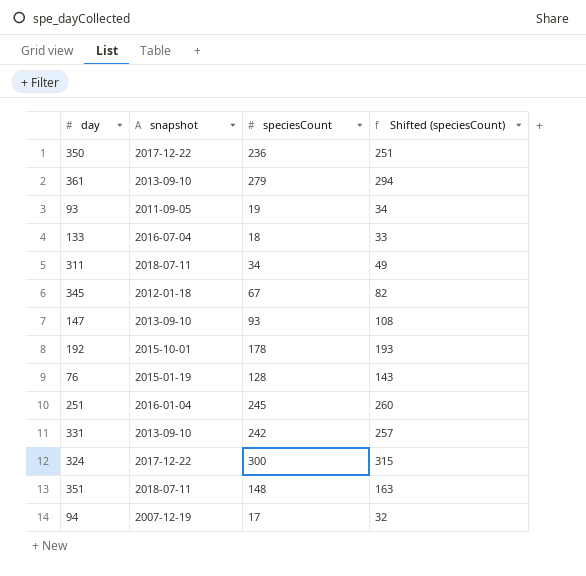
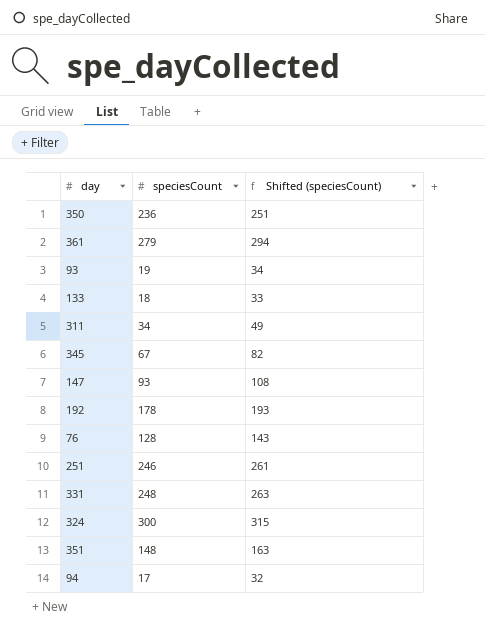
column snapshot | position: 2 -> none
251 | speciesCount: 245 -> 246
251 | Shifted (speciesCount): 260 -> 261
331 | speciesCount: 242 -> 248
331 | Shifted (speciesCount): 257 -> 263

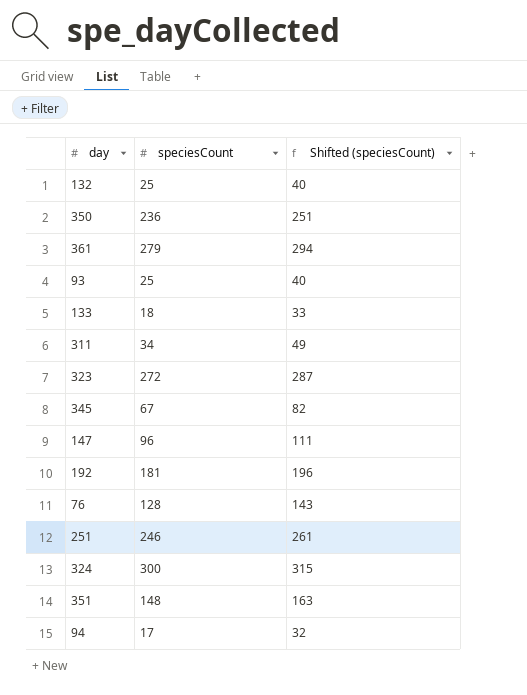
row 331: 248 | 263 -> none
row 132: none -> 25 | 40
93 | speciesCount: 19 -> 25
93 | Shifted (speciesCount): 34 -> 40
row 323: none -> 272 | 287
147 | speciesCount: 93 -> 96
147 | Shifted (speciesCount): 108 -> 111
192 | speciesCount: 178 -> 181
192 | Shifted (speciesCount): 193 -> 196

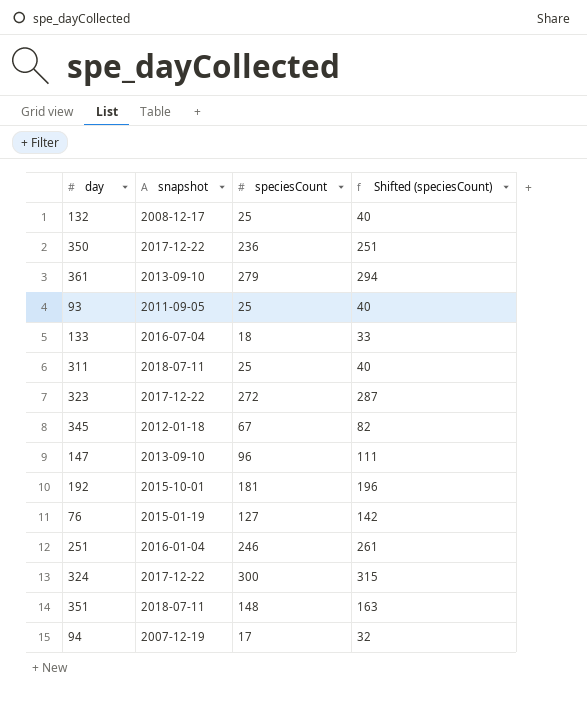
column snapshot | position: none -> 2
311 | speciesCount: 34 -> 25
311 | Shifted (speciesCount): 49 -> 40
76 | speciesCount: 128 -> 127
76 | Shifted (speciesCount): 143 -> 142

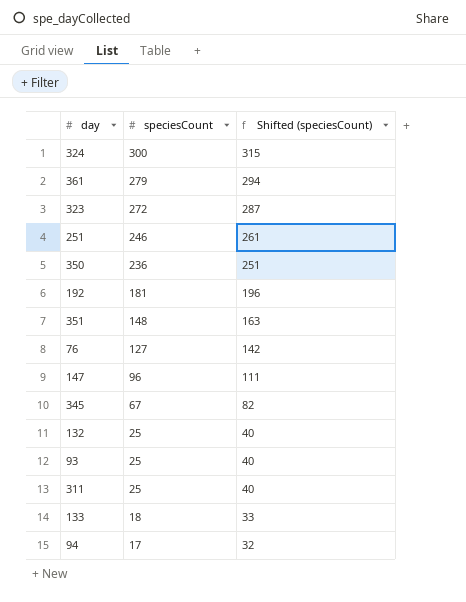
row order: none -> speciesCount descending
column snapshot | position: 2 -> none

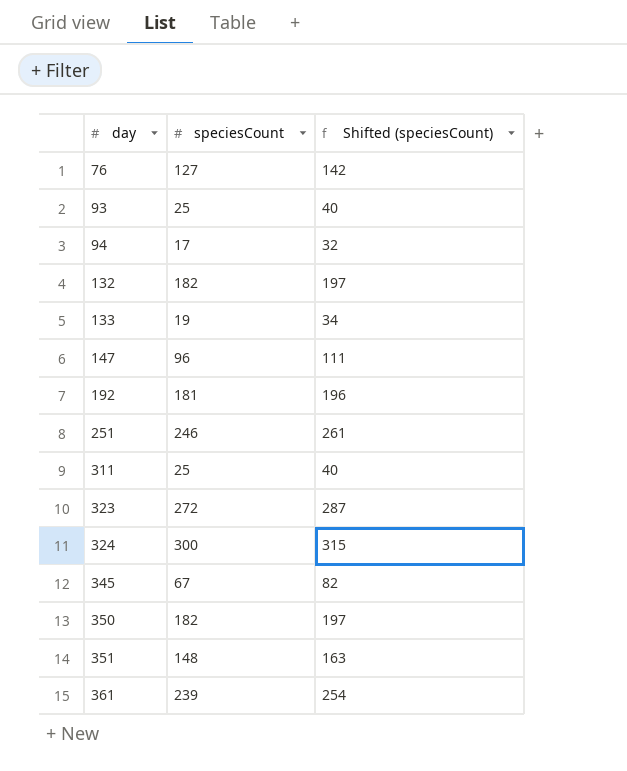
row order: speciesCount descending -> day ascending
132 | speciesCount: 25 -> 182
132 | Shifted (speciesCount): 40 -> 197
133 | speciesCount: 18 -> 19
133 | Shifted (speciesCount): 33 -> 34
350 | speciesCount: 236 -> 182
350 | Shifted (speciesCount): 251 -> 197
361 | speciesCount: 279 -> 239
361 | Shifted (speciesCount): 294 -> 254

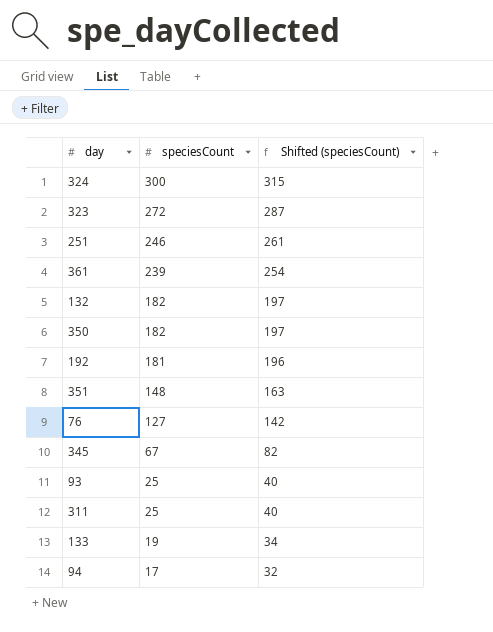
row order: day ascending -> speciesCount descending
row 147: 96 | 111 -> none

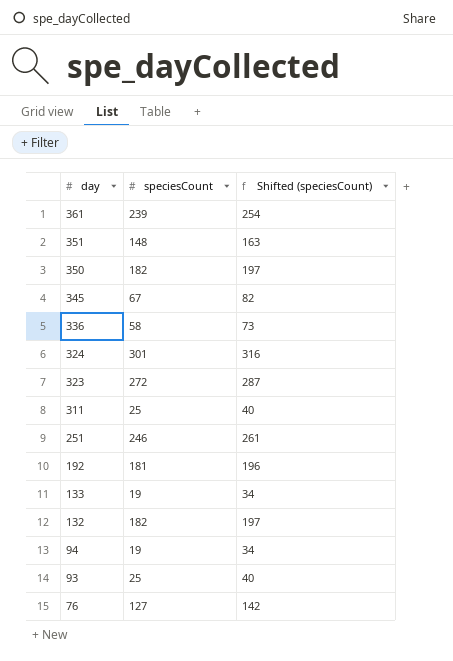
row order: speciesCount descending -> day descending
row 336: none -> 58 | 73
324 | speciesCount: 300 -> 301
324 | Shifted (speciesCount): 315 -> 316
94 | speciesCount: 17 -> 19
94 | Shifted (speciesCount): 32 -> 34

